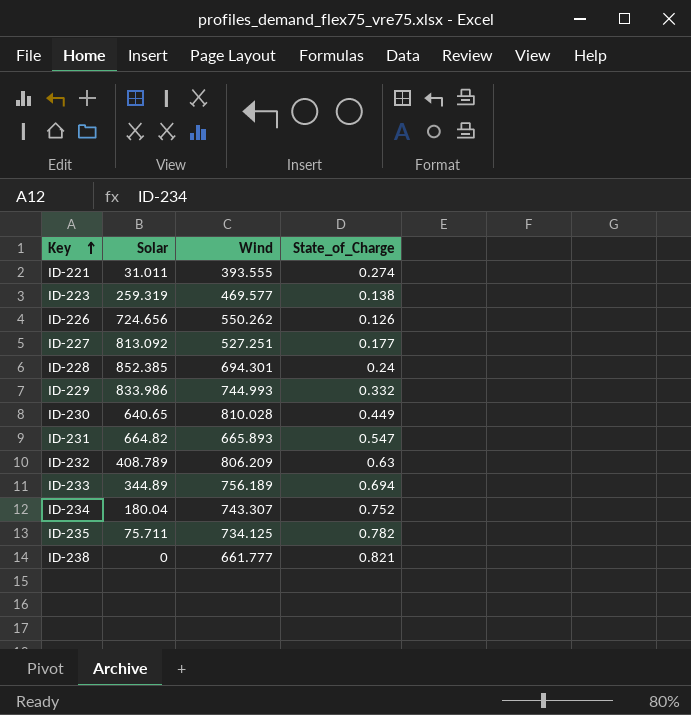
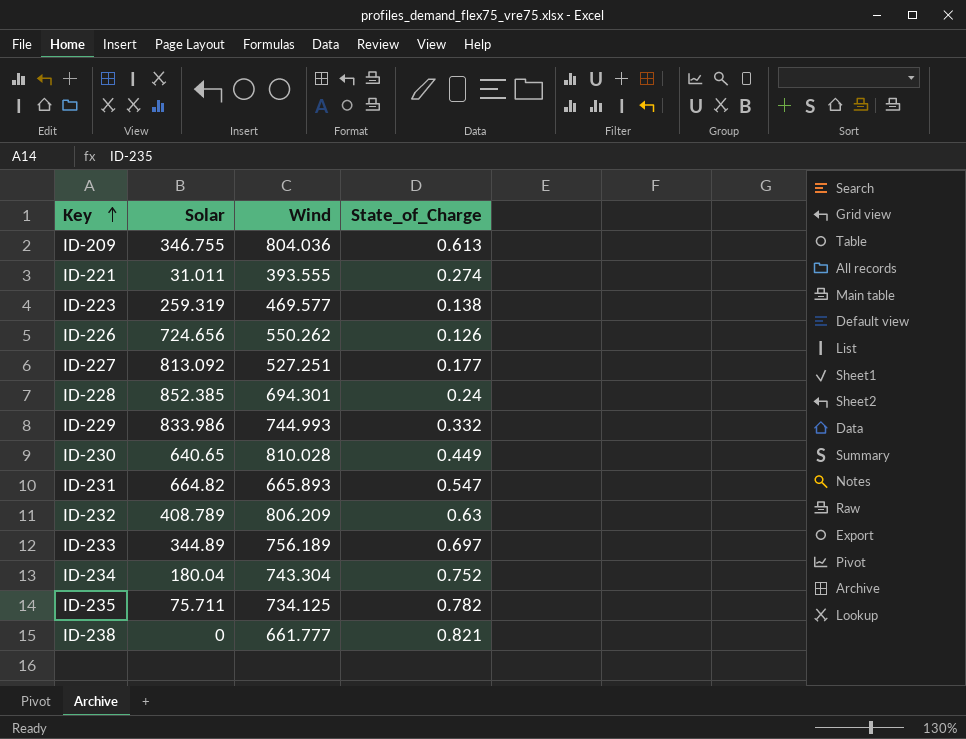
row ID-209: none -> 346.755 | 804.036 | 0.613
ID-233 | State_of_Charge: 0.694 -> 0.697
ID-234 | Wind: 743.307 -> 743.304

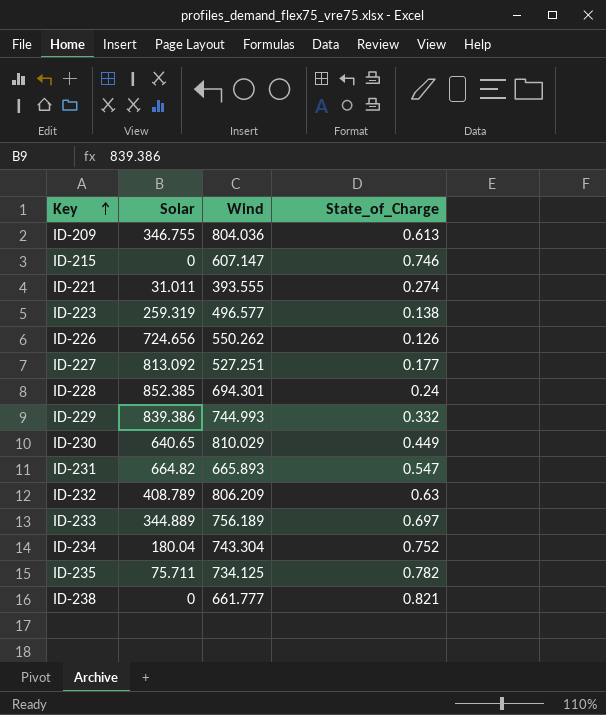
row ID-215: none -> 0 | 607.147 | 0.746
ID-223 | Wind: 469.577 -> 496.577
ID-229 | Solar: 833.986 -> 839.386
ID-230 | Wind: 810.028 -> 810.029
ID-233 | Solar: 344.89 -> 344.889

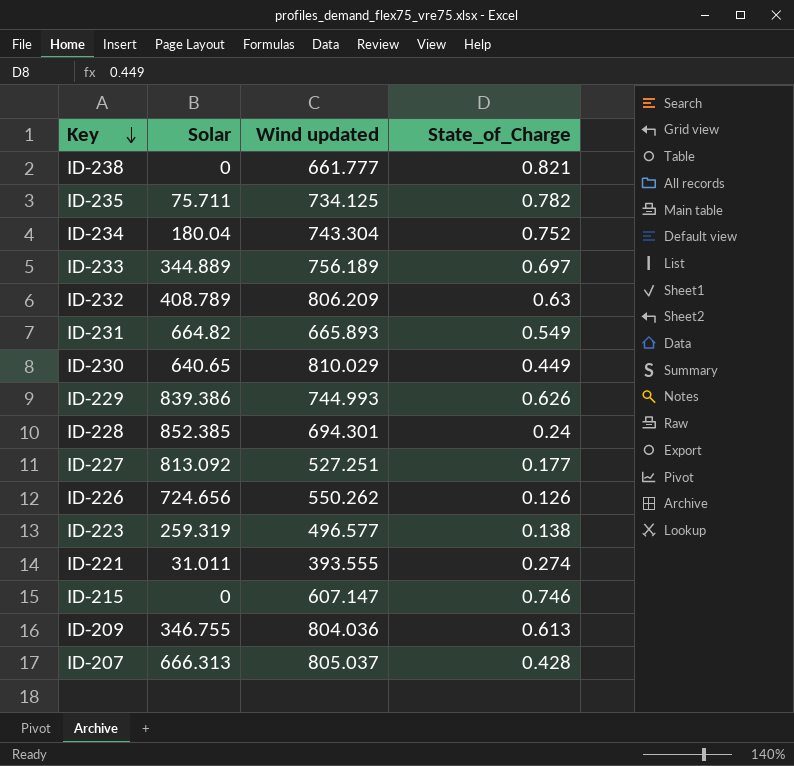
row order: Key ascending -> Key descending
column name: Wind -> Wind updated
ID-231 | State_of_Charge: 0.547 -> 0.549
ID-229 | State_of_Charge: 0.332 -> 0.626
row ID-207: none -> 666.313 | 805.037 | 0.428

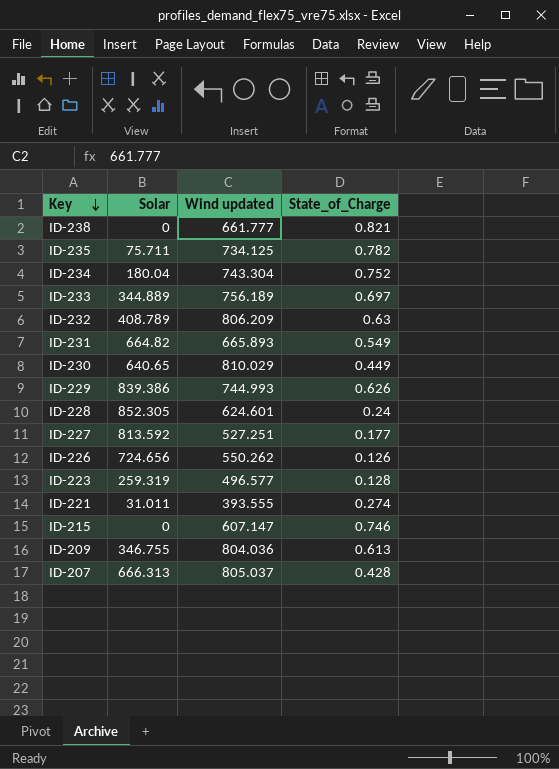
ID-228 | Solar: 852.385 -> 852.305
ID-228 | Wind updated: 694.301 -> 624.601
ID-227 | Solar: 813.092 -> 813.592
ID-223 | State_of_Charge: 0.138 -> 0.128

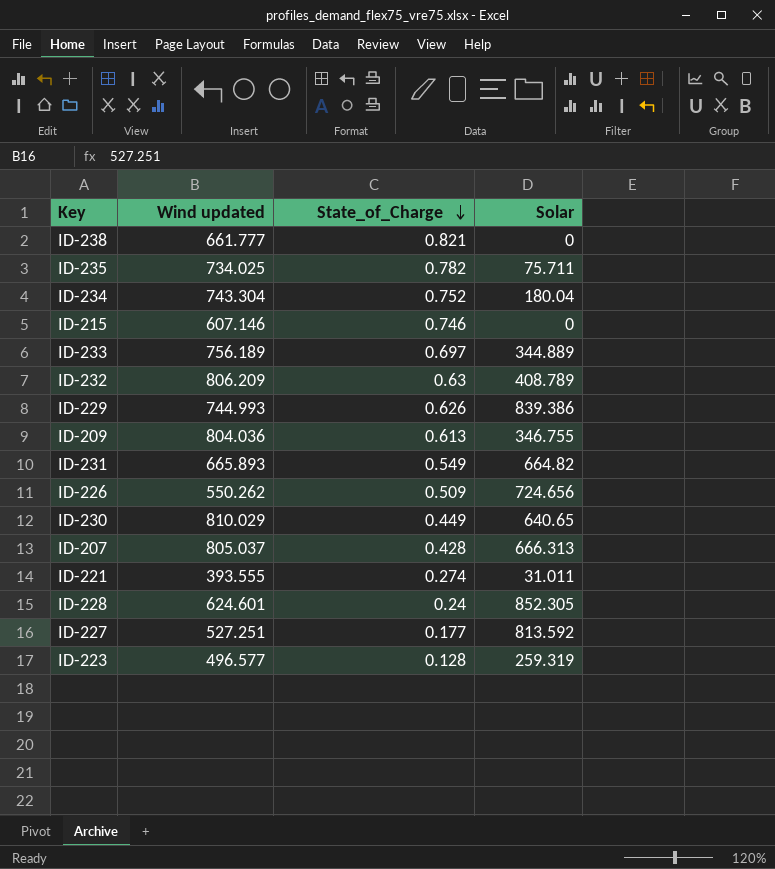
row order: Key descending -> State_of_Charge descending
column Solar | position: 2 -> 4
ID-235 | Wind updated: 734.125 -> 734.025
ID-215 | Wind updated: 607.147 -> 607.146
ID-226 | State_of_Charge: 0.126 -> 0.509

